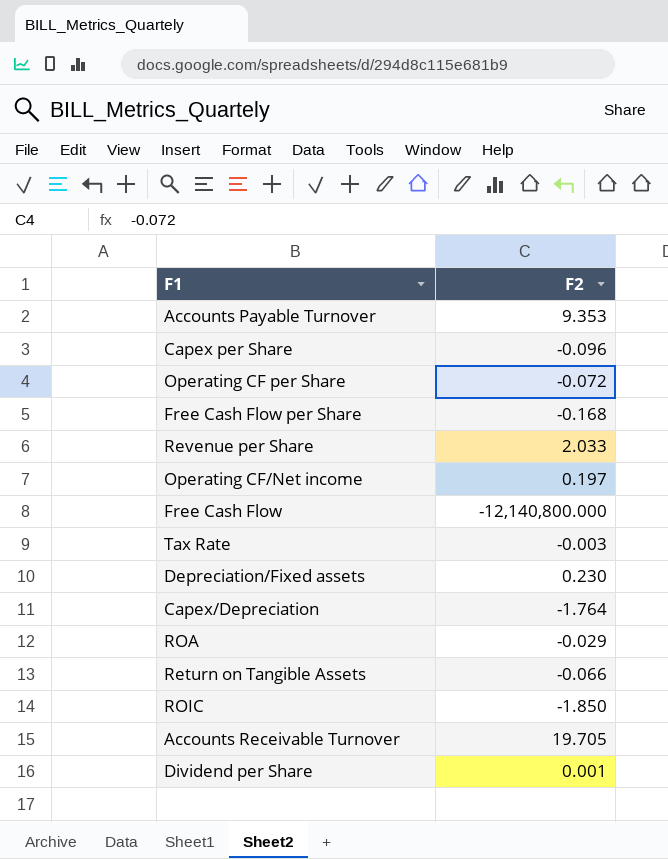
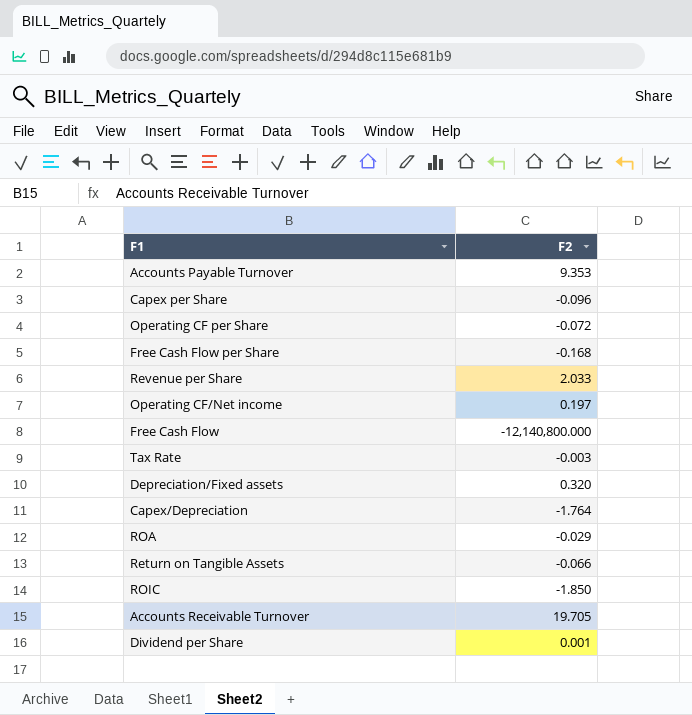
Depreciation/Fixed assets | F2: 0.230 -> 0.320

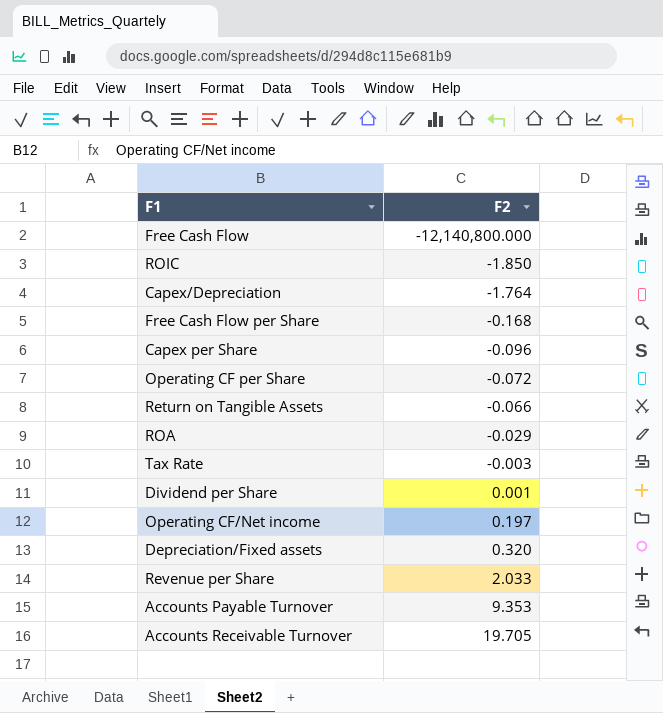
row order: none -> F2 ascending

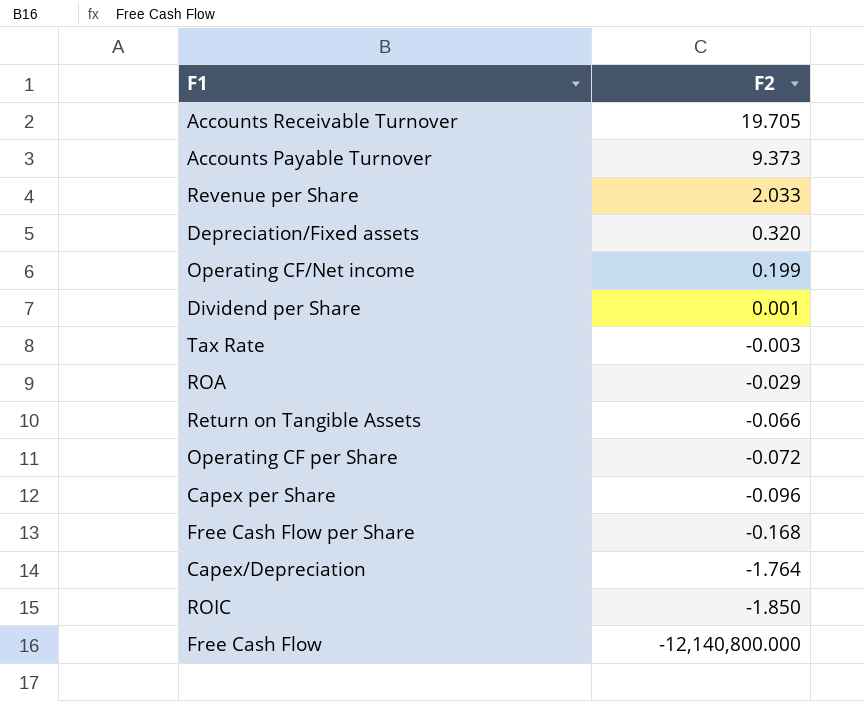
row order: F2 ascending -> F2 descending
Accounts Payable Turnover | F2: 9.353 -> 9.373
Operating CF/Net income | F2: 0.197 -> 0.199

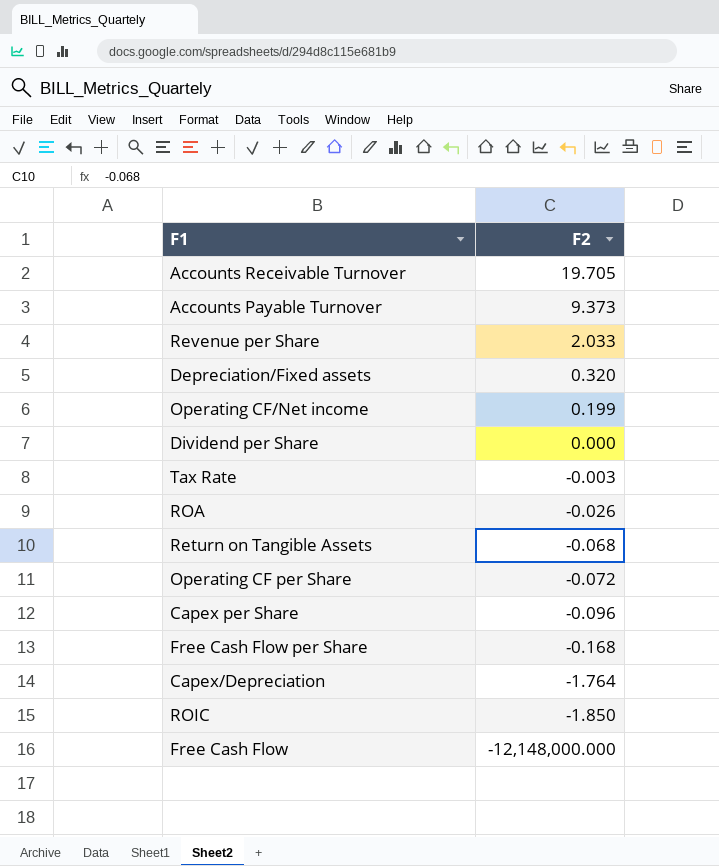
Dividend per Share | F2: 0.001 -> 0.000
ROA | F2: -0.029 -> -0.026
Return on Tangible Assets | F2: -0.066 -> -0.068
Free Cash Flow | F2: -12,140,800.000 -> -12,148,000.000

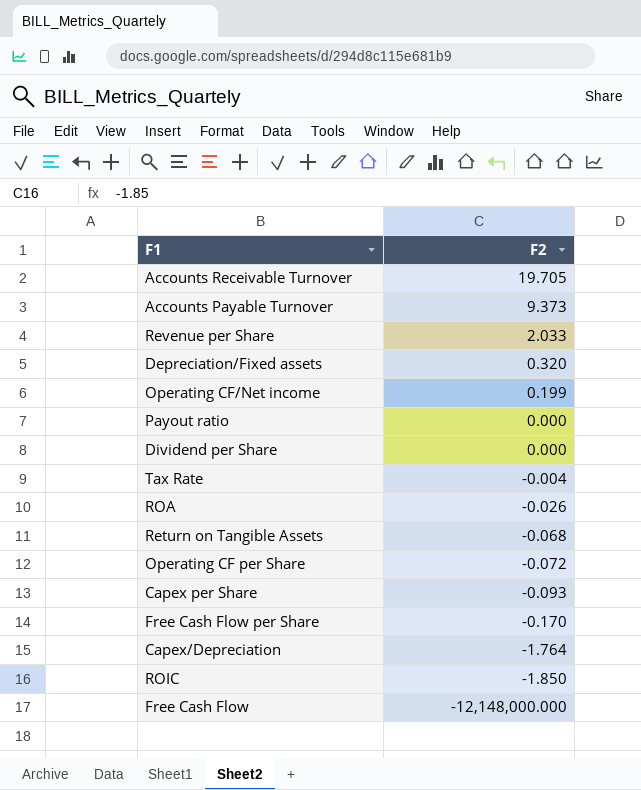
row Payout ratio: none -> 0.000
Tax Rate | F2: -0.003 -> -0.004
Capex per Share | F2: -0.096 -> -0.093
Free Cash Flow per Share | F2: -0.168 -> -0.170

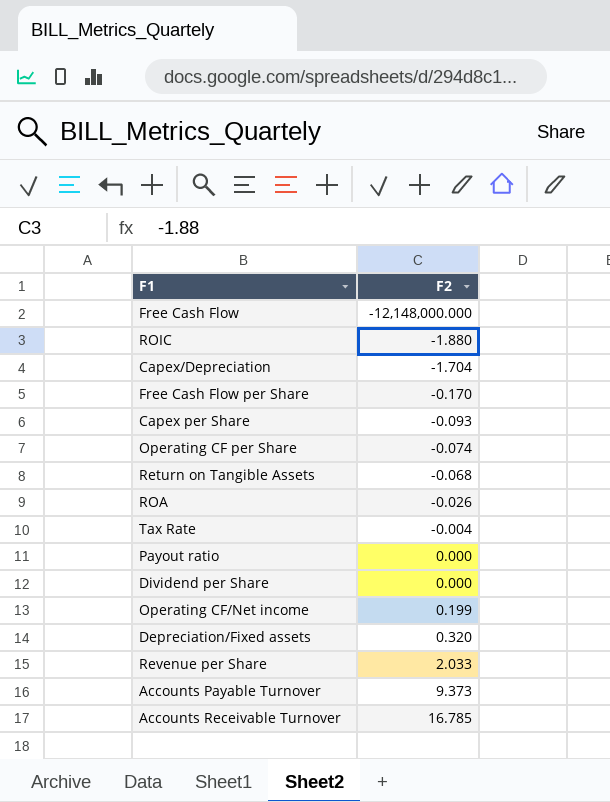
row order: F2 descending -> F2 ascending
ROIC | F2: -1.850 -> -1.880
Capex/Depreciation | F2: -1.764 -> -1.704
Operating CF per Share | F2: -0.072 -> -0.074
Accounts Receivable Turnover | F2: 19.705 -> 16.785

